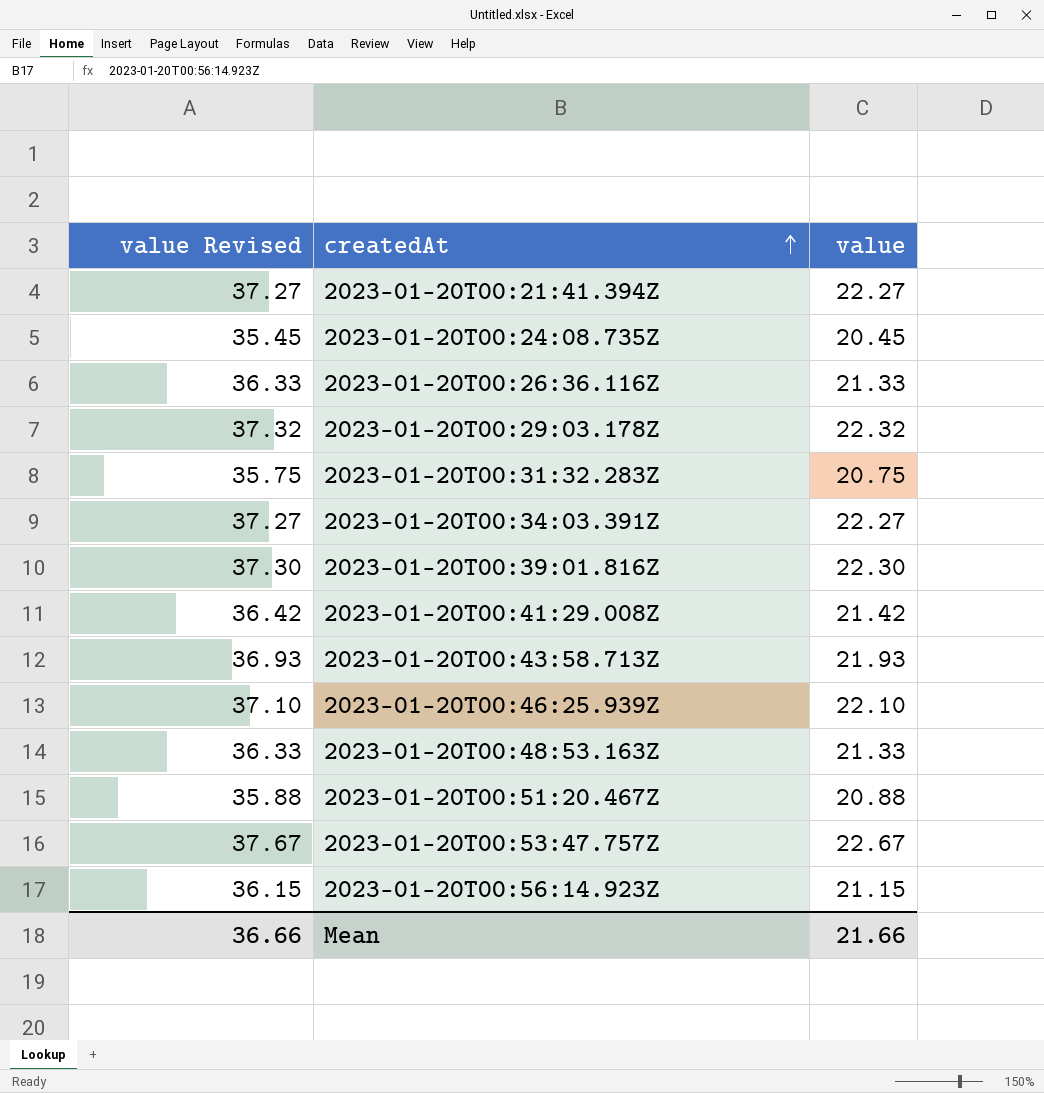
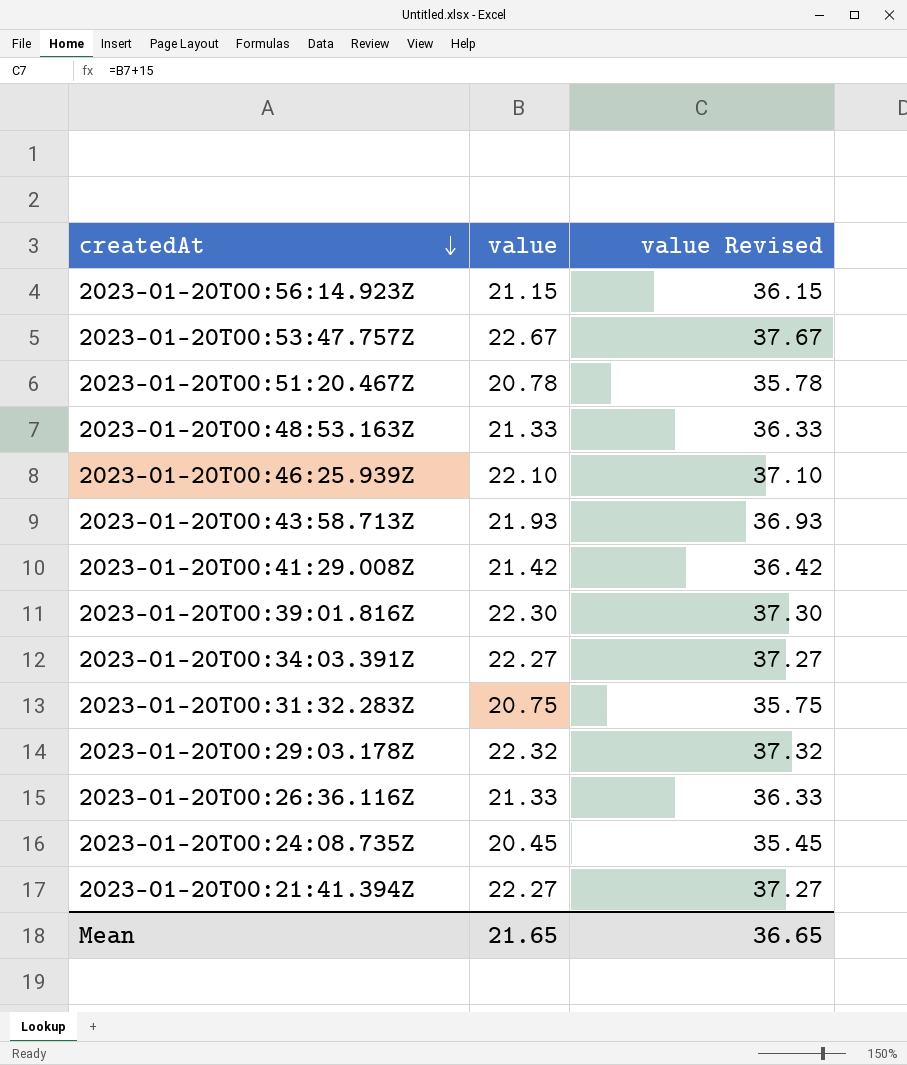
row order: createdAt ascending -> createdAt descending
column value Revised | position: 1 -> 3
2023-01-20T00:51:20.467Z | value: 20.88 -> 20.78
2023-01-20T00:51:20.467Z | value Revised: 35.88 -> 35.78
Mean | value: 21.66 -> 21.65
Mean | value Revised: 36.66 -> 36.65

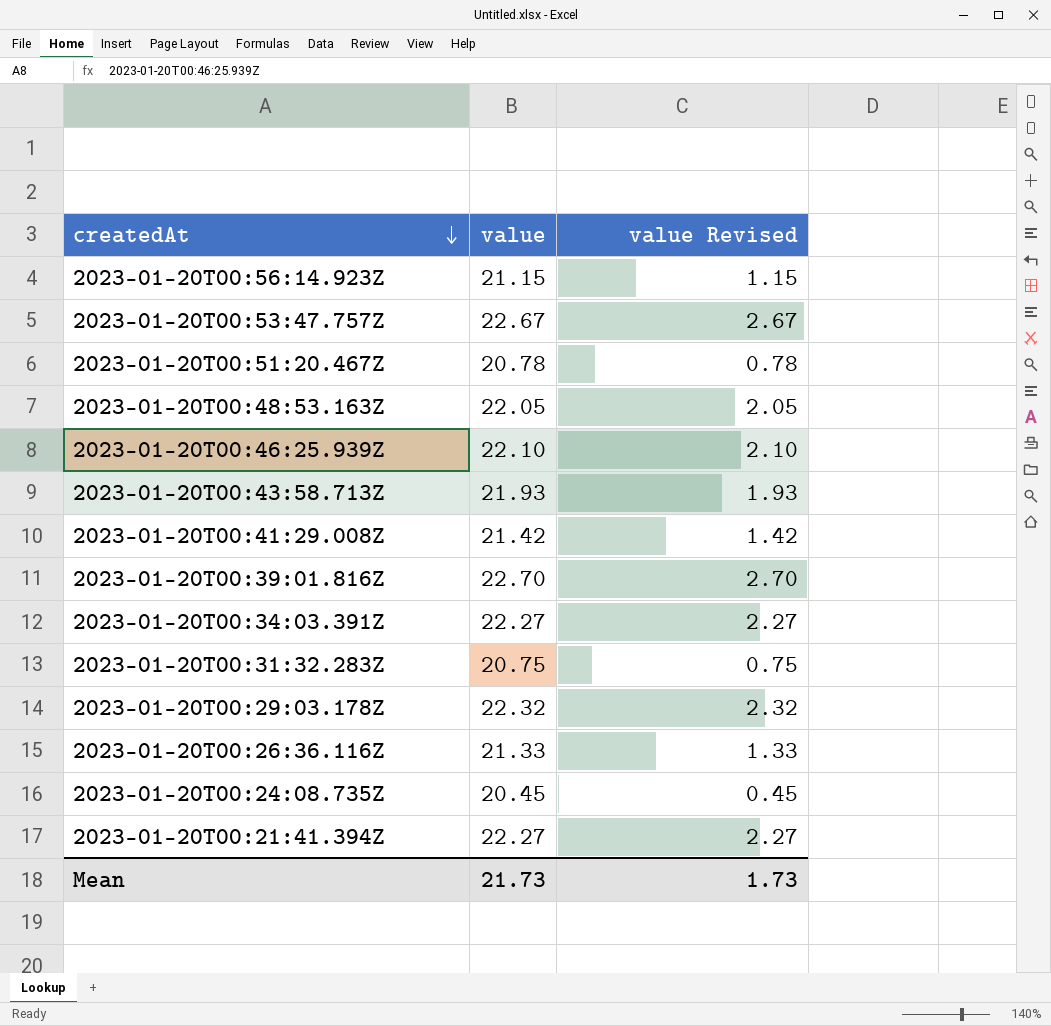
column value Revised | formula: [value] + 15 -> [value] - 20
2023-01-20T00:48:53.163Z | value: 21.33 -> 22.05
2023-01-20T00:39:01.816Z | value: 22.30 -> 22.70
Mean | value: 21.65 -> 21.73
Mean | value Revised: 36.65 -> 1.73

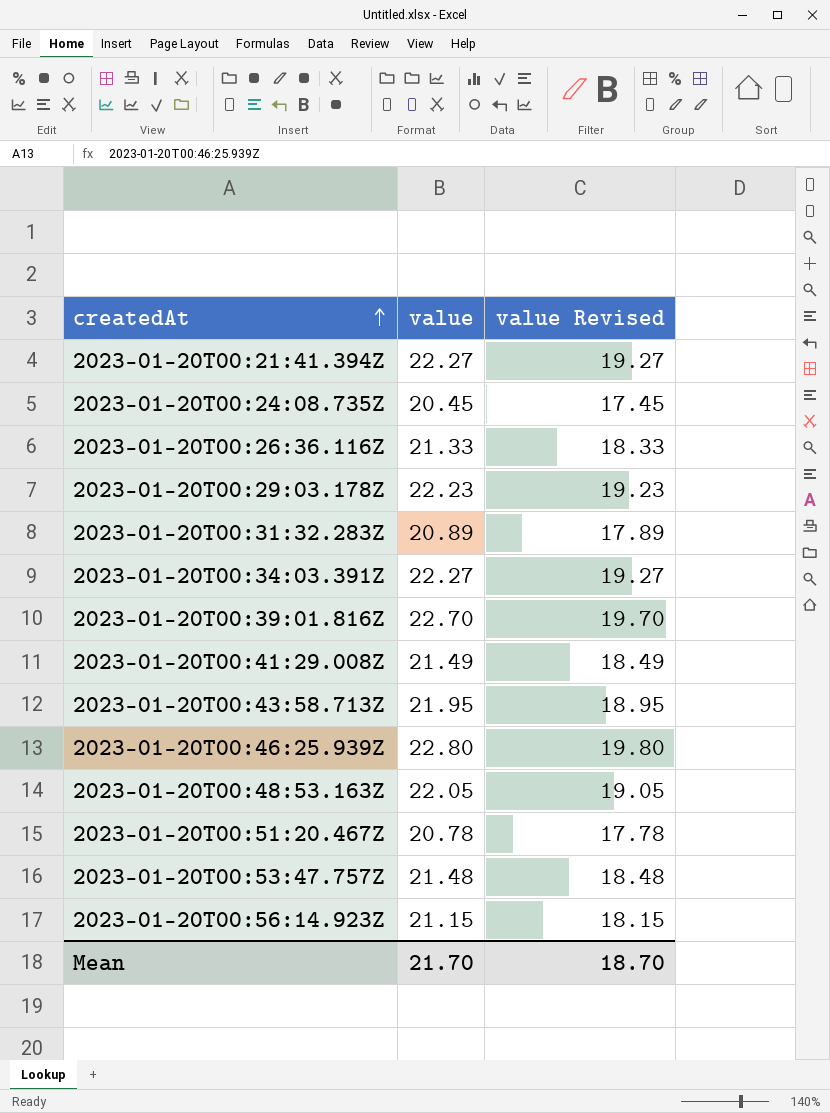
row order: createdAt descending -> createdAt ascending
column value Revised | formula: [value] - 20 -> [value] - 3
2023-01-20T00:29:03.178Z | value: 22.32 -> 22.23
2023-01-20T00:31:32.283Z | value: 20.75 -> 20.89
2023-01-20T00:41:29.008Z | value: 21.42 -> 21.49
2023-01-20T00:43:58.713Z | value: 21.93 -> 21.95
2023-01-20T00:46:25.939Z | value: 22.10 -> 22.80
2023-01-20T00:53:47.757Z | value: 22.67 -> 21.48
Mean | value: 21.73 -> 21.70
Mean | value Revised: 1.73 -> 18.70

